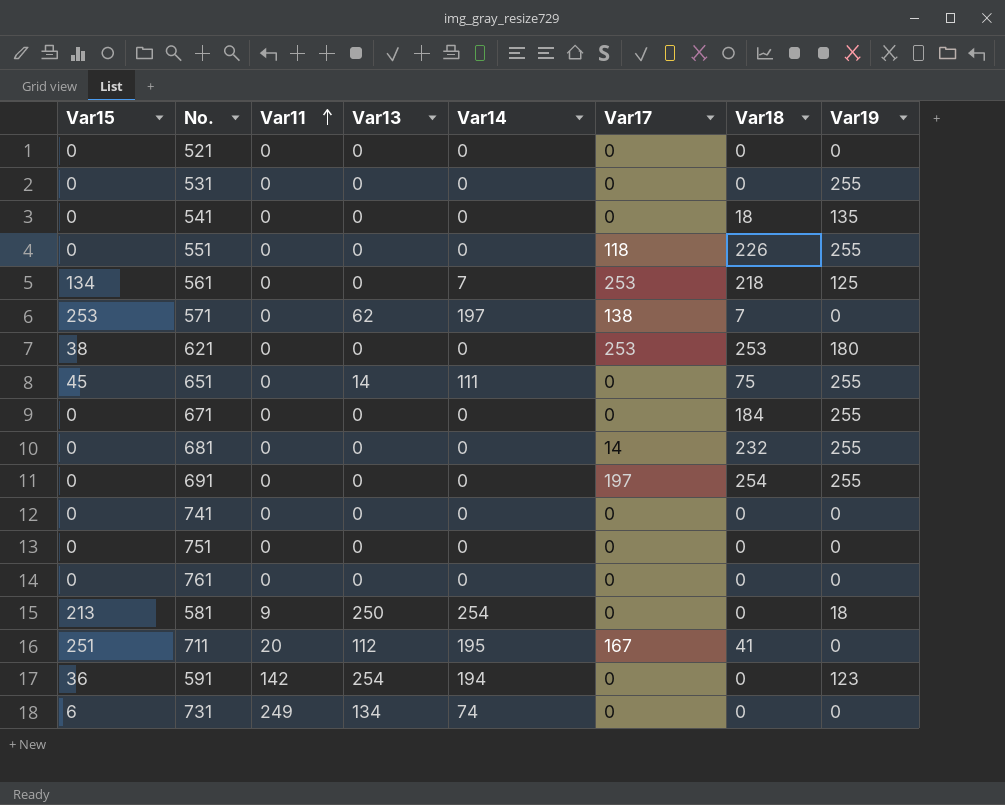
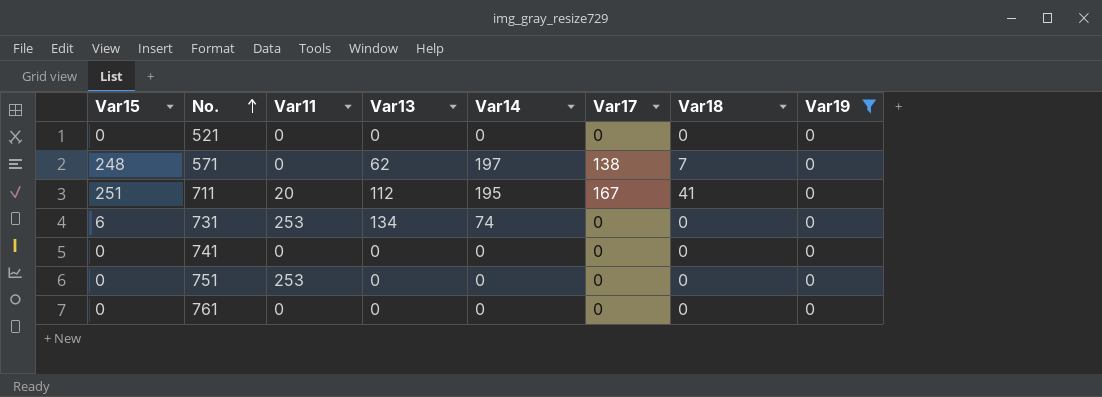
filter: none -> Var19 = 0
row order: Var11 ascending -> No. ascending
571 | Var15: 253 -> 248
731 | Var11: 249 -> 253
751 | Var11: 0 -> 253

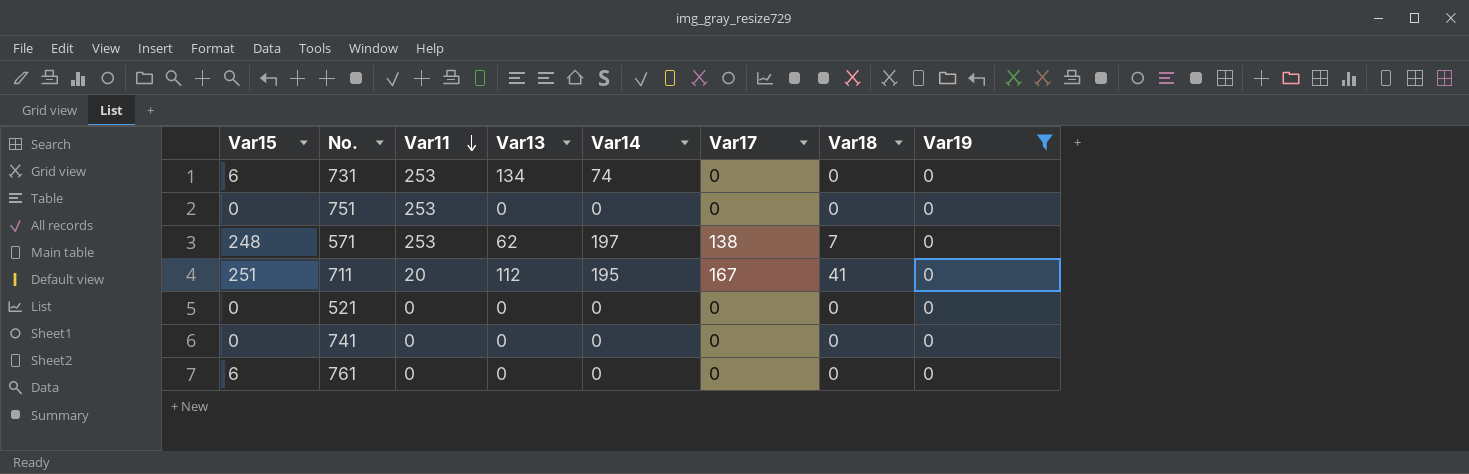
row order: No. ascending -> Var11 descending
571 | Var11: 0 -> 253
761 | Var15: 0 -> 6

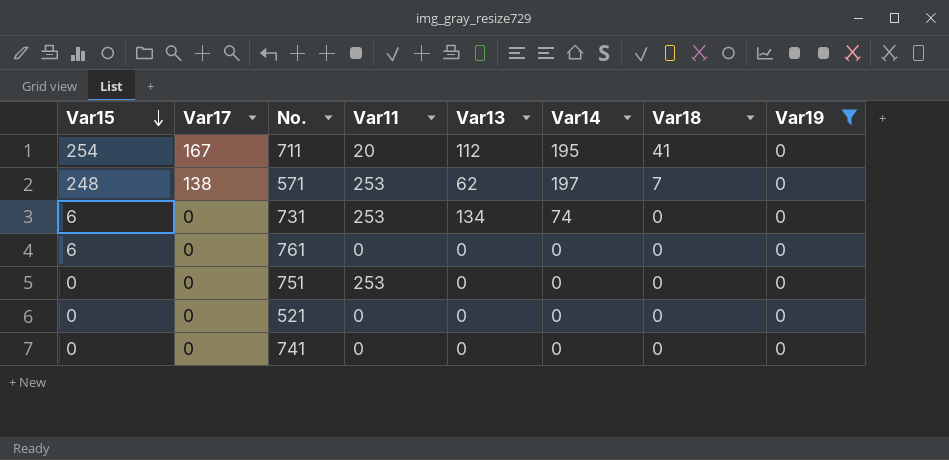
row order: Var11 descending -> Var15 descending
column Var17 | position: 6 -> 2
711 | Var15: 251 -> 254

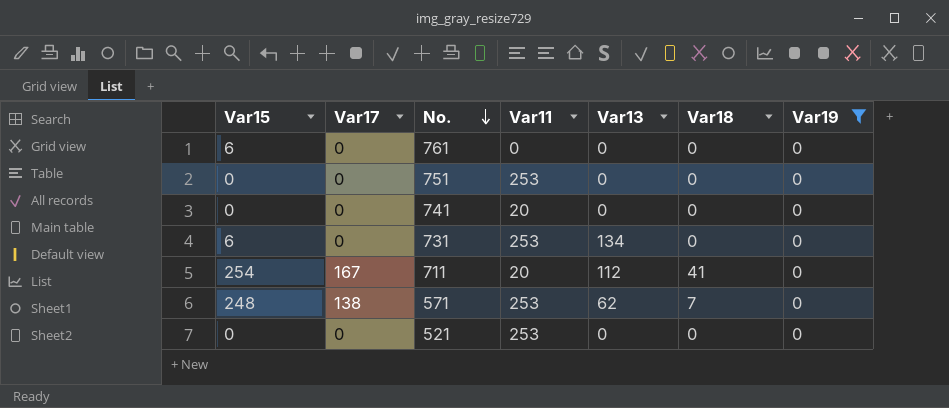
row order: Var15 descending -> No. descending
column Var14 | position: 6 -> none
741 | Var11: 0 -> 20
521 | Var11: 0 -> 253

